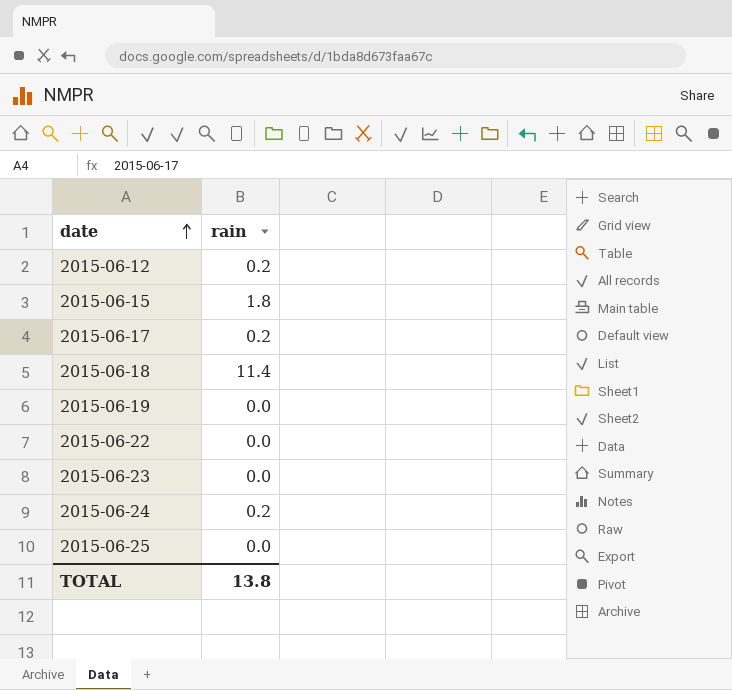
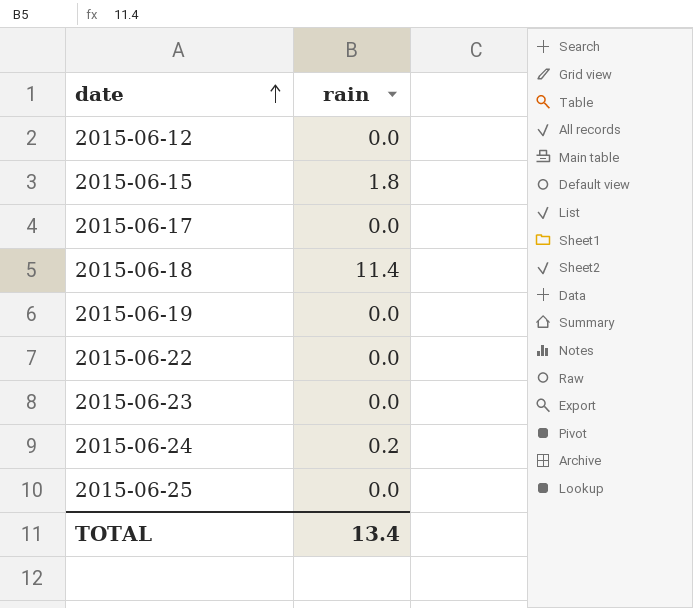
2015-06-12 | rain: 0.2 -> 0.0
2015-06-17 | rain: 0.2 -> 0.0
TOTAL | rain: 13.8 -> 13.4

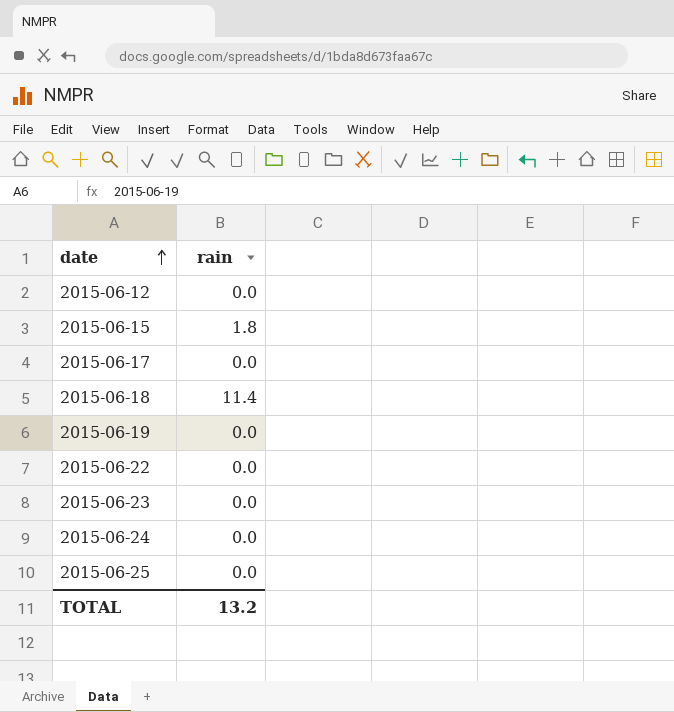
2015-06-24 | rain: 0.2 -> 0.0
TOTAL | rain: 13.4 -> 13.2

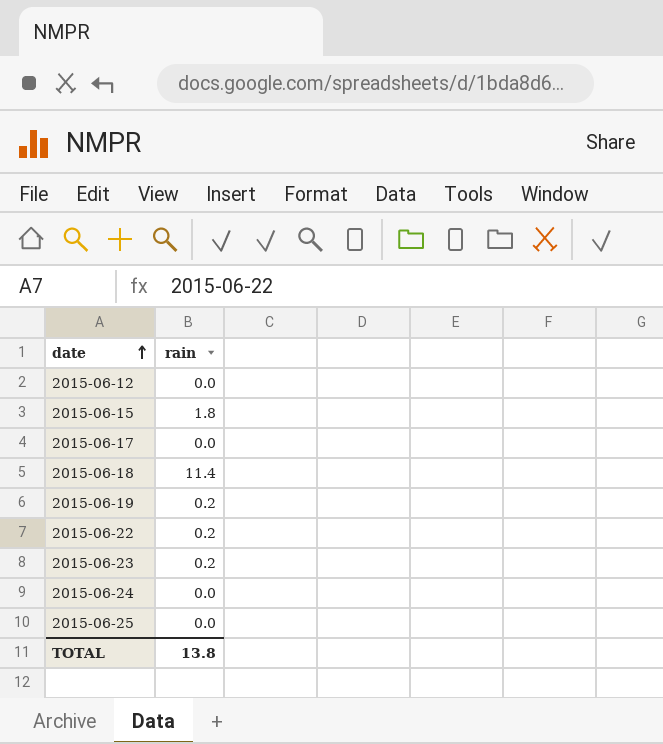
2015-06-19 | rain: 0.0 -> 0.2
2015-06-22 | rain: 0.0 -> 0.2
2015-06-23 | rain: 0.0 -> 0.2
TOTAL | rain: 13.2 -> 13.8

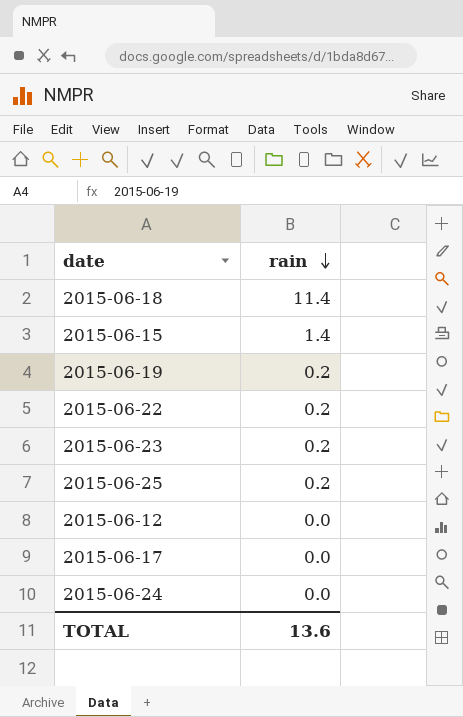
row order: date ascending -> rain descending
2015-06-15 | rain: 1.8 -> 1.4
2015-06-25 | rain: 0.0 -> 0.2
TOTAL | rain: 13.8 -> 13.6

